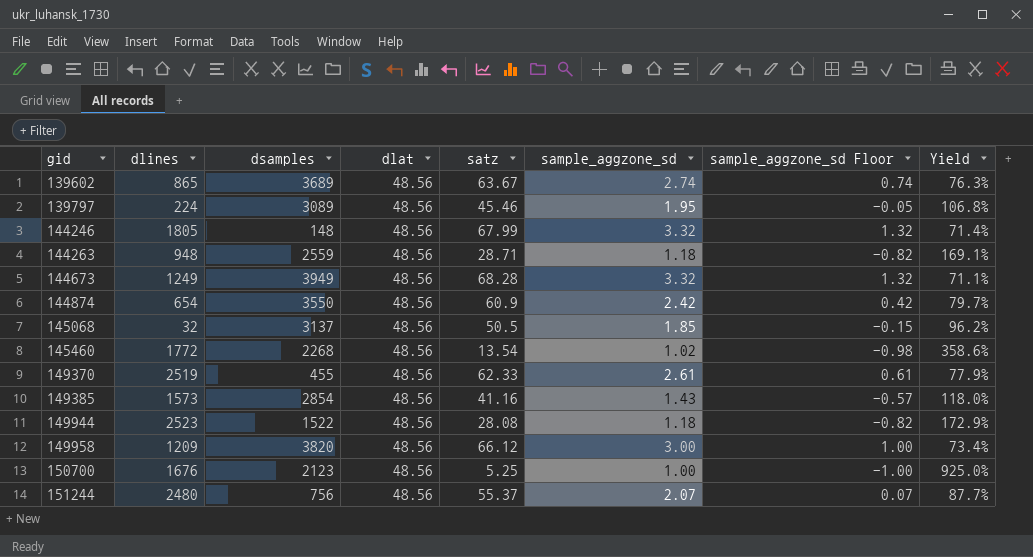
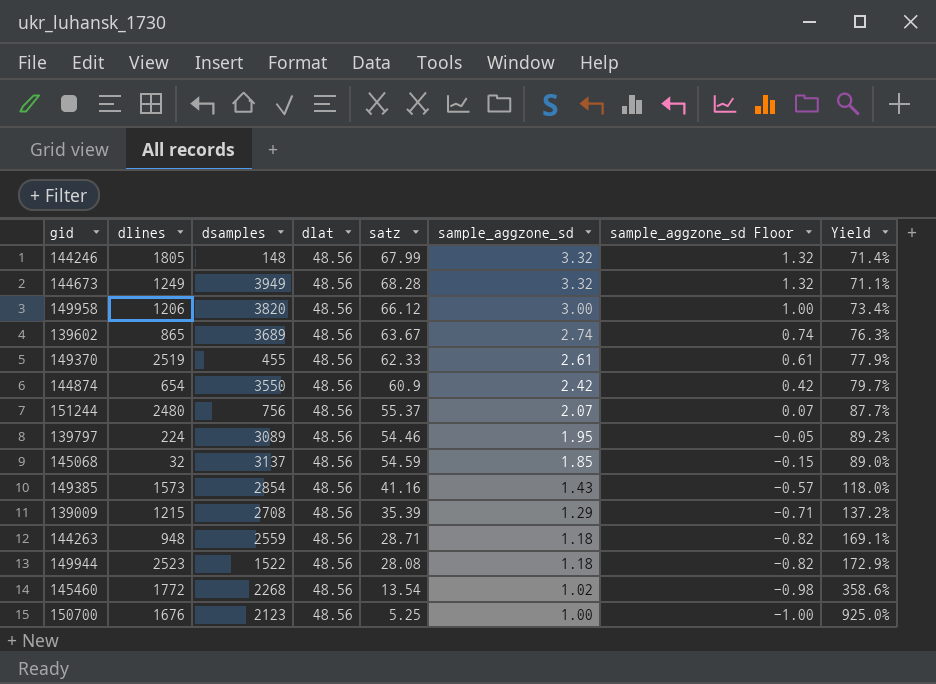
row order: gid ascending -> sample_aggzone_sd descending
149958 | dlines: 1209 -> 1206
139797 | satz: 45.46 -> 54.46
139797 | Yield: 106.8% -> 89.2%
145068 | satz: 50.5 -> 54.59
145068 | Yield: 96.2% -> 89.0%
row 139009: none -> 1215 | 2708 | 48.56 | 35.39 | 1.29 | -0.71 | 137.2%

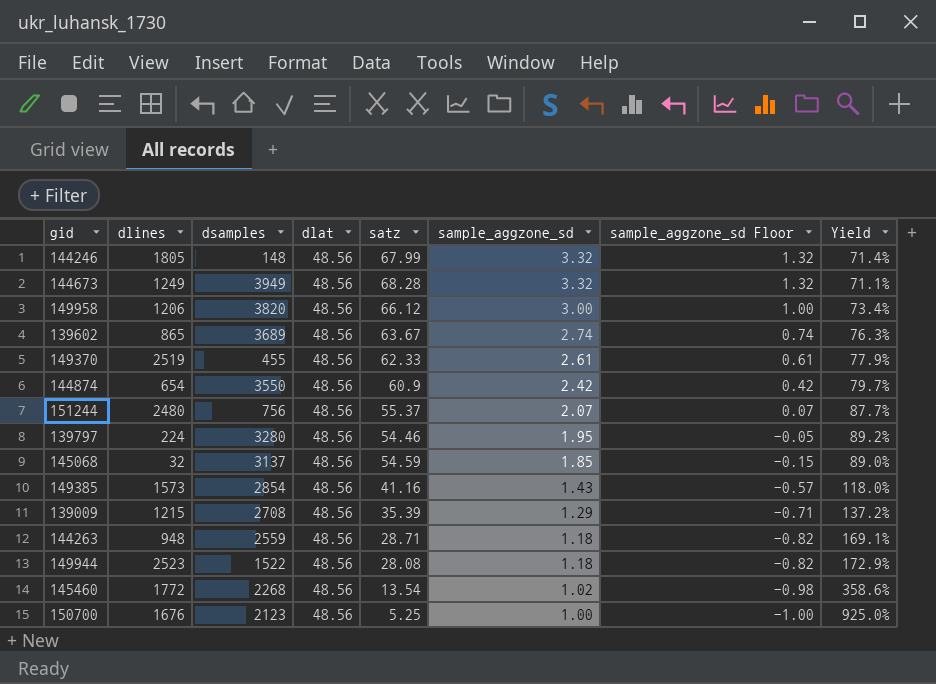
139797 | dsamples: 3089 -> 3280

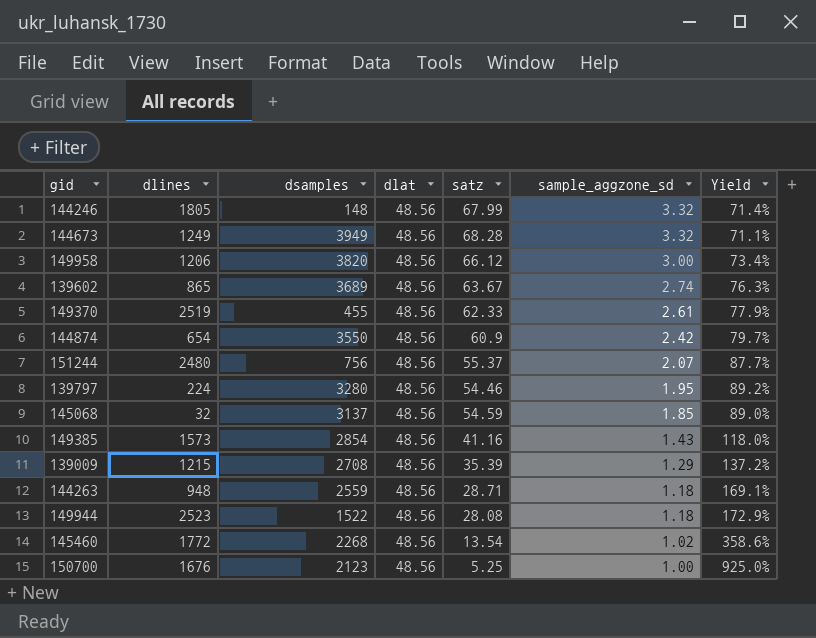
column sample_aggzone_sd Floor | formula: [sample_aggzone_sd] - 2 -> none

